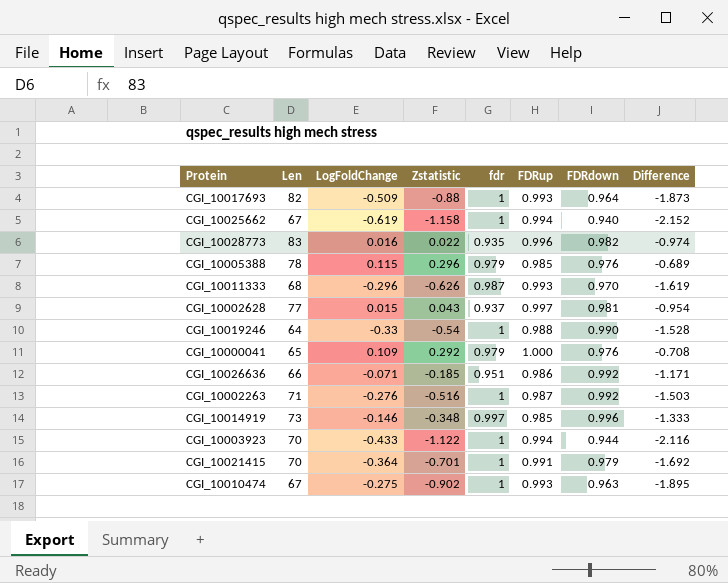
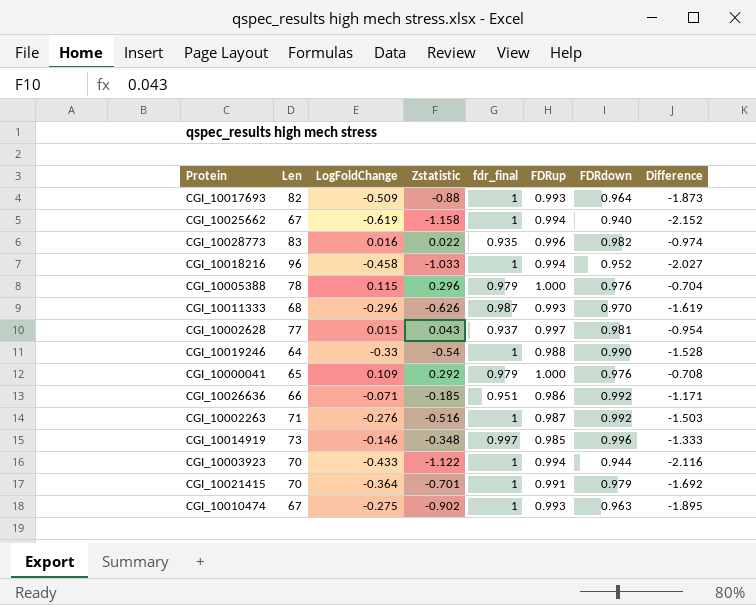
column name: fdr -> fdr_final
row CGI_10018216: none -> 96 | -0.458 | -1.033 | 1 | 0.994 | 0.952 | -2.027
CGI_10005388 | FDRup: 0.985 -> 1.000
CGI_10005388 | Difference: -0.689 -> -0.704

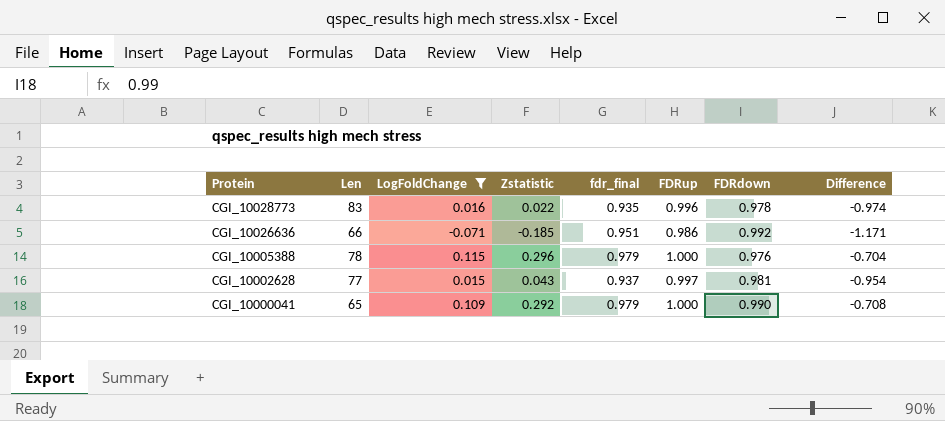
filter: none -> LogFoldChange >= -0.071
row order: none -> Protein descending
CGI_10028773 | FDRdown: 0.982 -> 0.978
CGI_10000041 | FDRdown: 0.976 -> 0.990

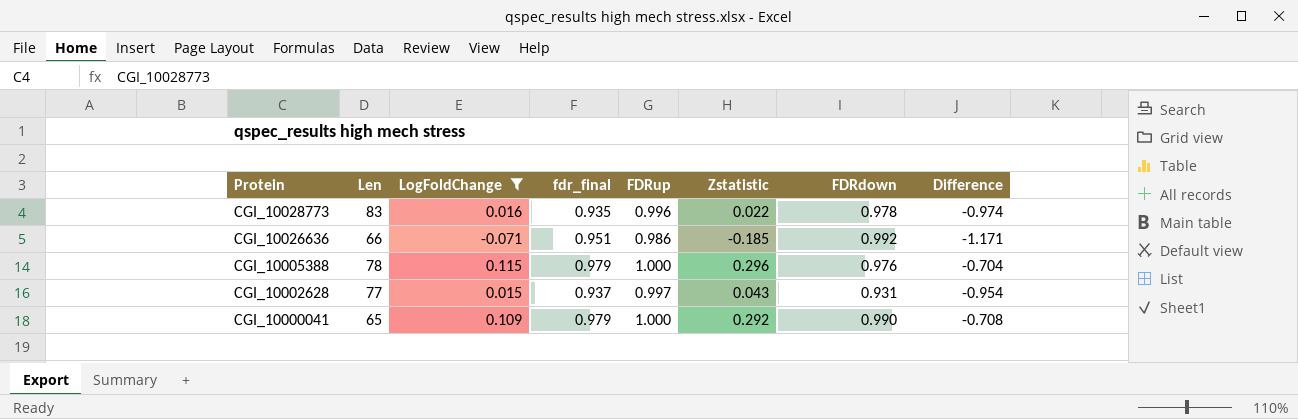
column Zstatistic | position: 4 -> 6
CGI_10002628 | FDRdown: 0.981 -> 0.931

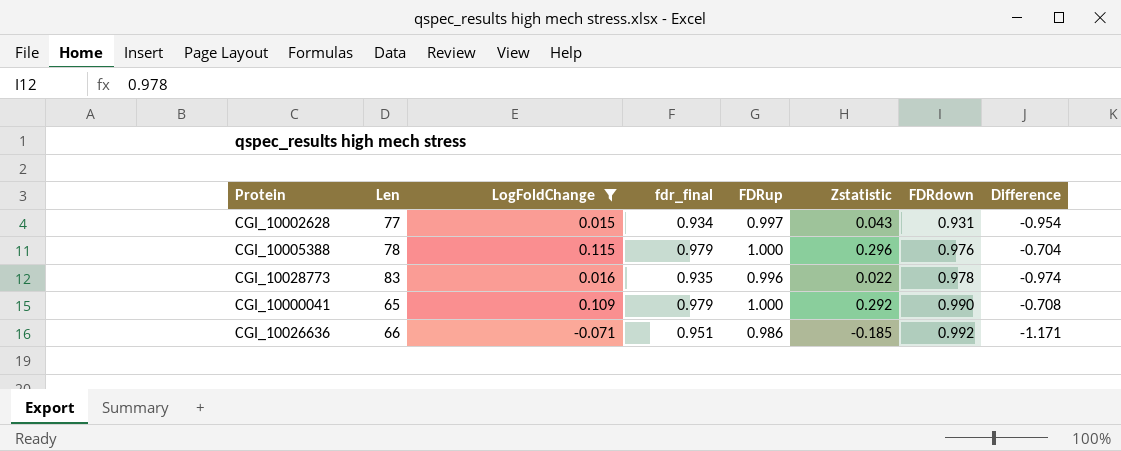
row order: Protein descending -> FDRdown ascending
CGI_10002628 | fdr_final: 0.937 -> 0.934

